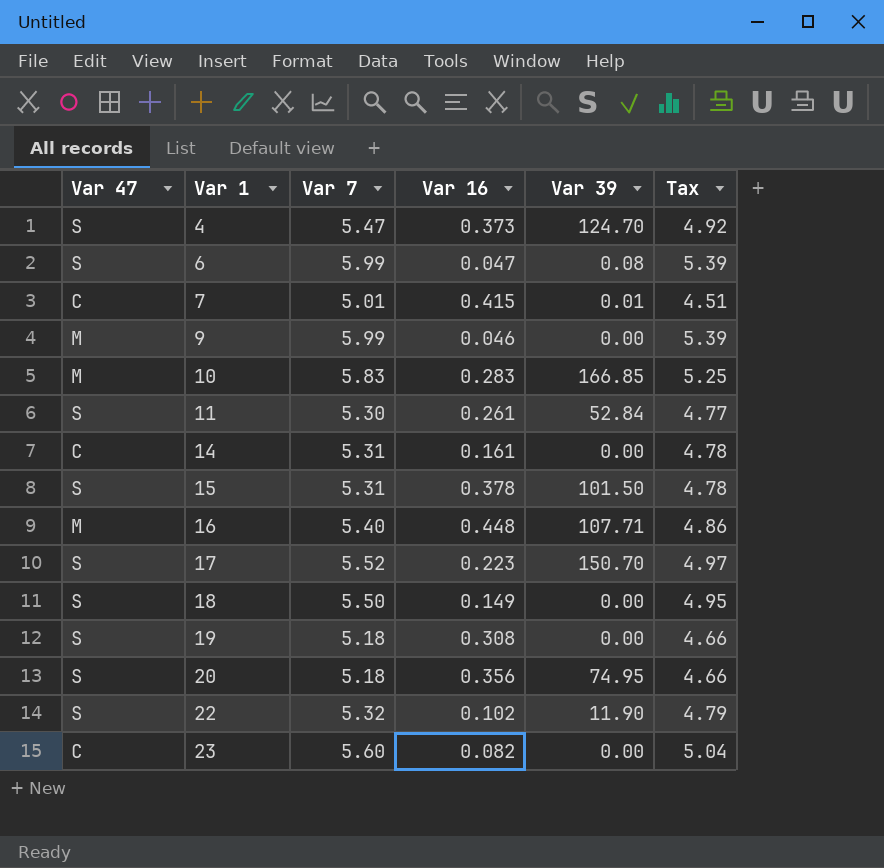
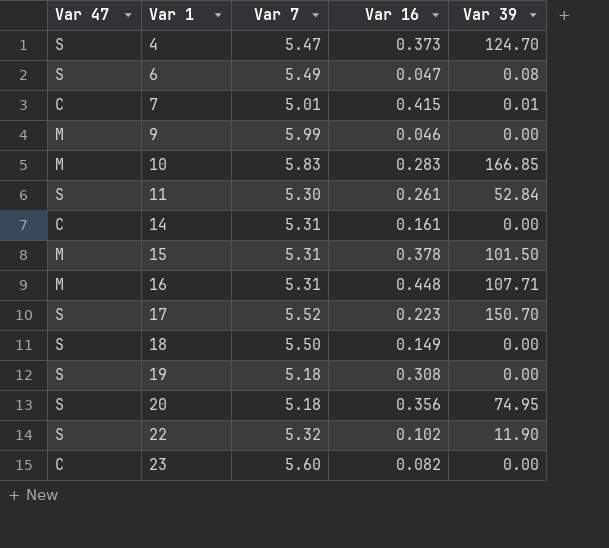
column Tax | formula: [Var 7] * 0.9 -> none
6 | Var 7: 5.99 -> 5.49
15 | Var 47: S -> M
16 | Var 7: 5.40 -> 5.31

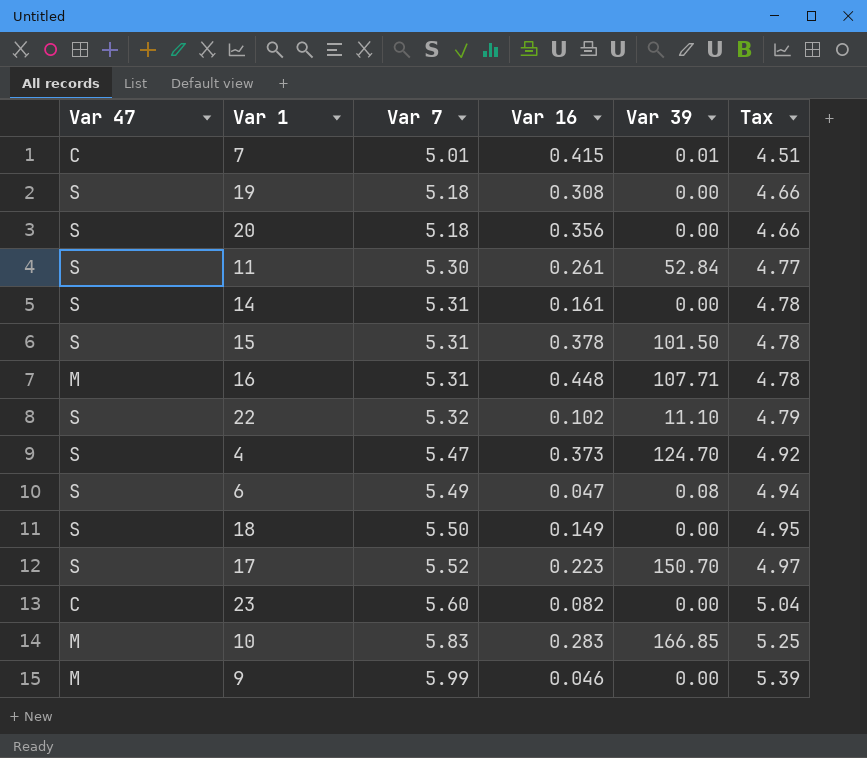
row order: Var 1 ascending -> Var 7 ascending
column Tax | formula: none -> [Var 7] * 0.9
20 | Var 39: 74.95 -> 0.00
14 | Var 47: C -> S
15 | Var 47: M -> S
22 | Var 39: 11.90 -> 11.10

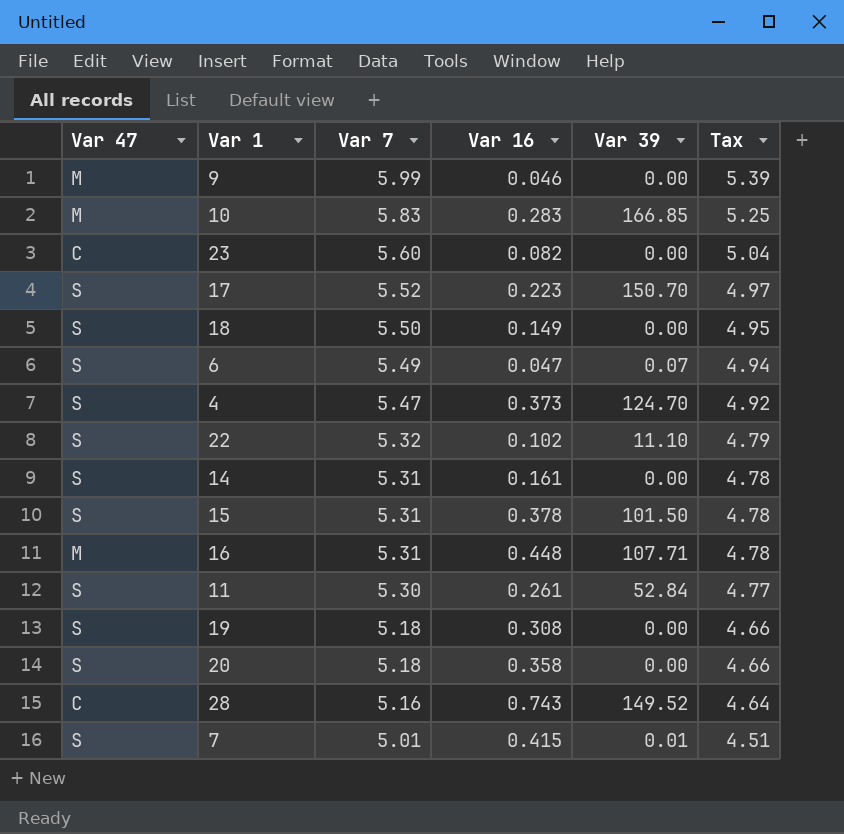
row order: Var 7 ascending -> Var 7 descending
6 | Var 39: 0.08 -> 0.07
20 | Var 16: 0.356 -> 0.358
row 28: none -> C | 5.16 | 0.743 | 149.52 | 4.64
7 | Var 47: C -> S

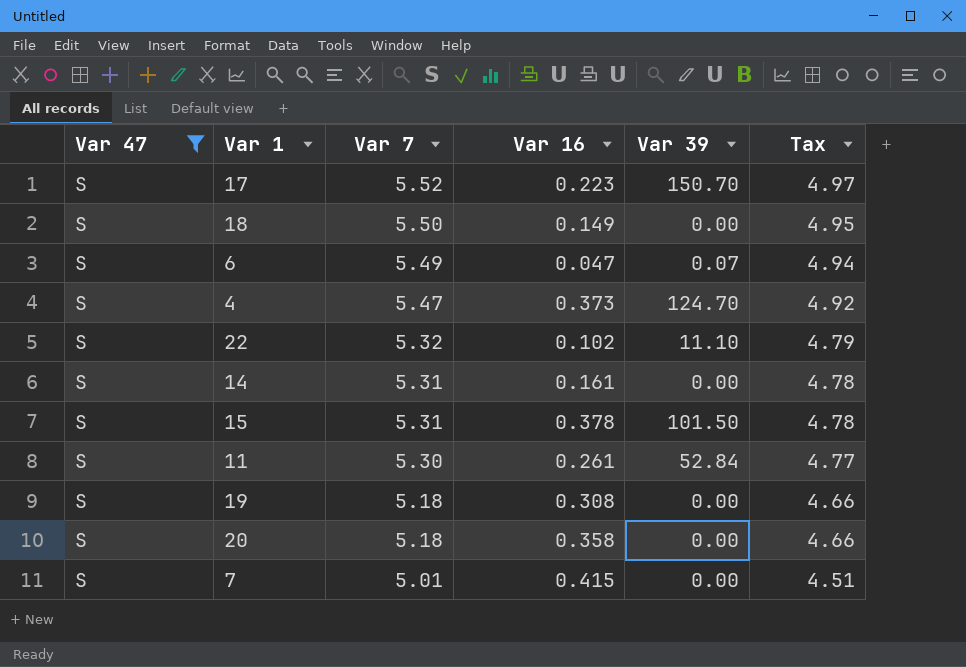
filter: none -> Var 47 = S
7 | Var 39: 0.01 -> 0.00

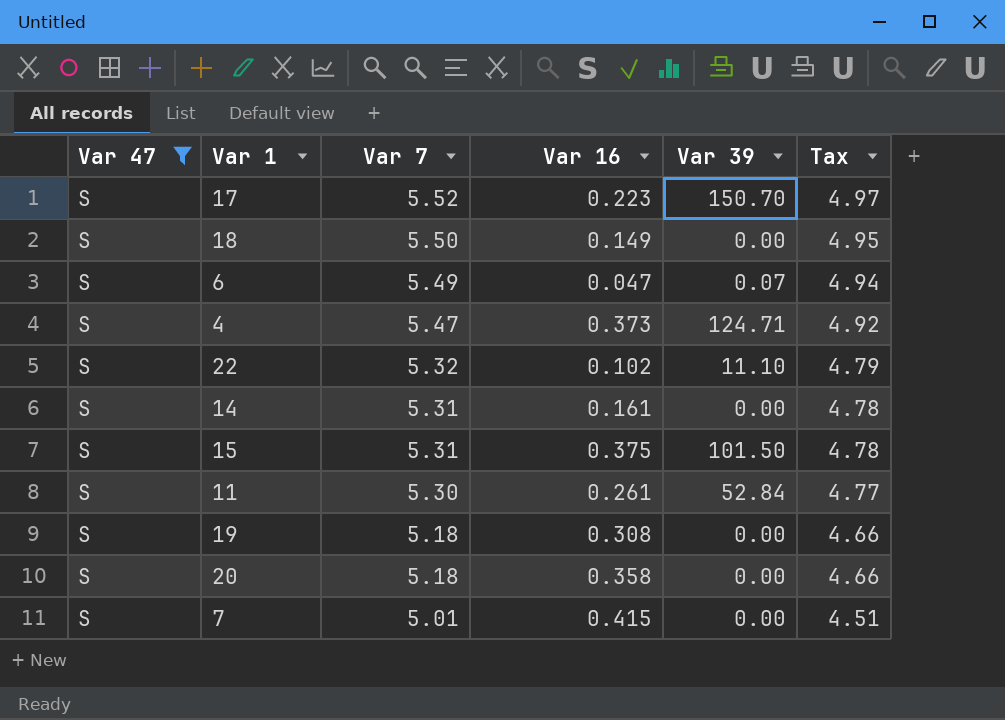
4 | Var 39: 124.70 -> 124.71
15 | Var 16: 0.378 -> 0.375

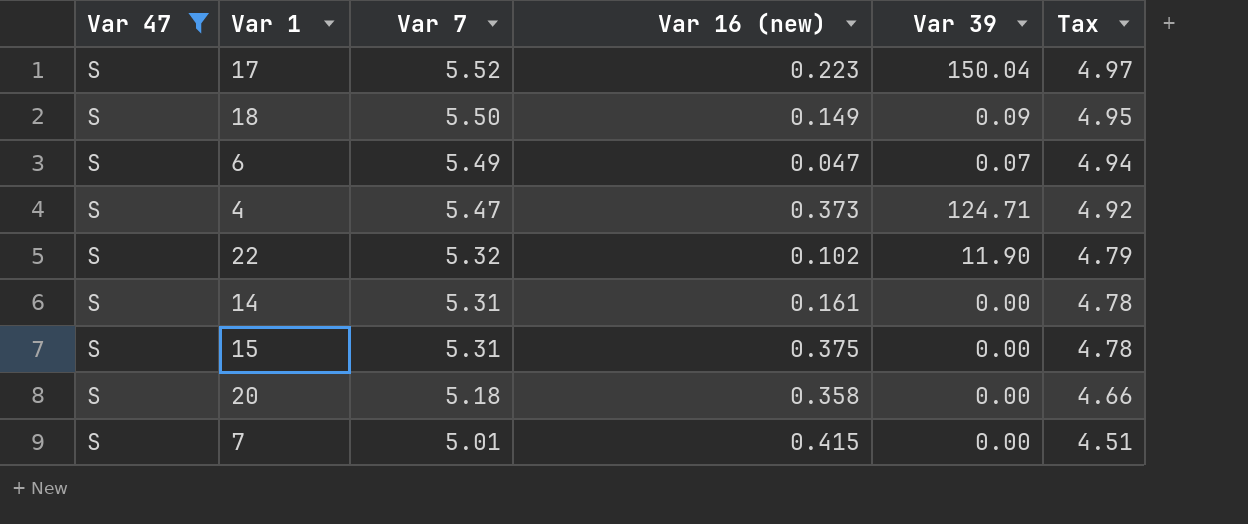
column name: Var 16 -> Var 16 (new)
row 11: S | 5.30 | 0.261 | 52.84 | 4.77 -> none
row 19: S | 5.18 | 0.308 | 0.00 | 4.66 -> none
17 | Var 39: 150.70 -> 150.04
18 | Var 39: 0.00 -> 0.09
22 | Var 39: 11.10 -> 11.90
15 | Var 39: 101.50 -> 0.00

